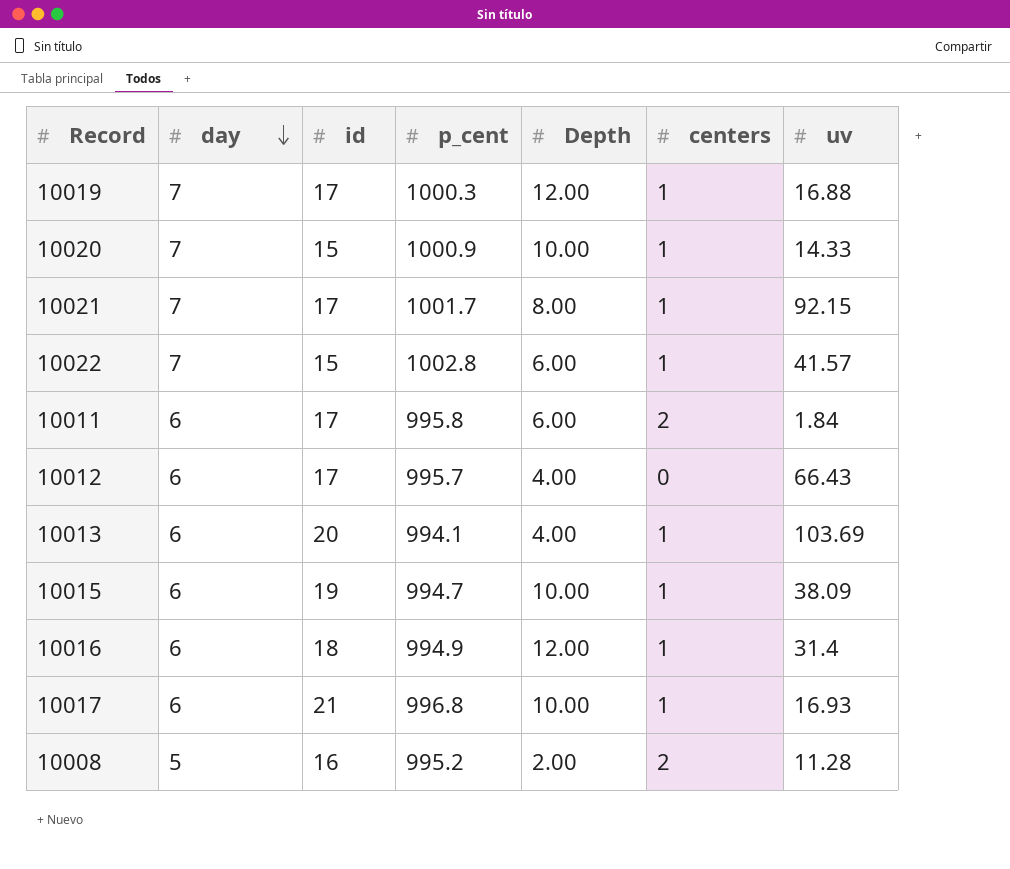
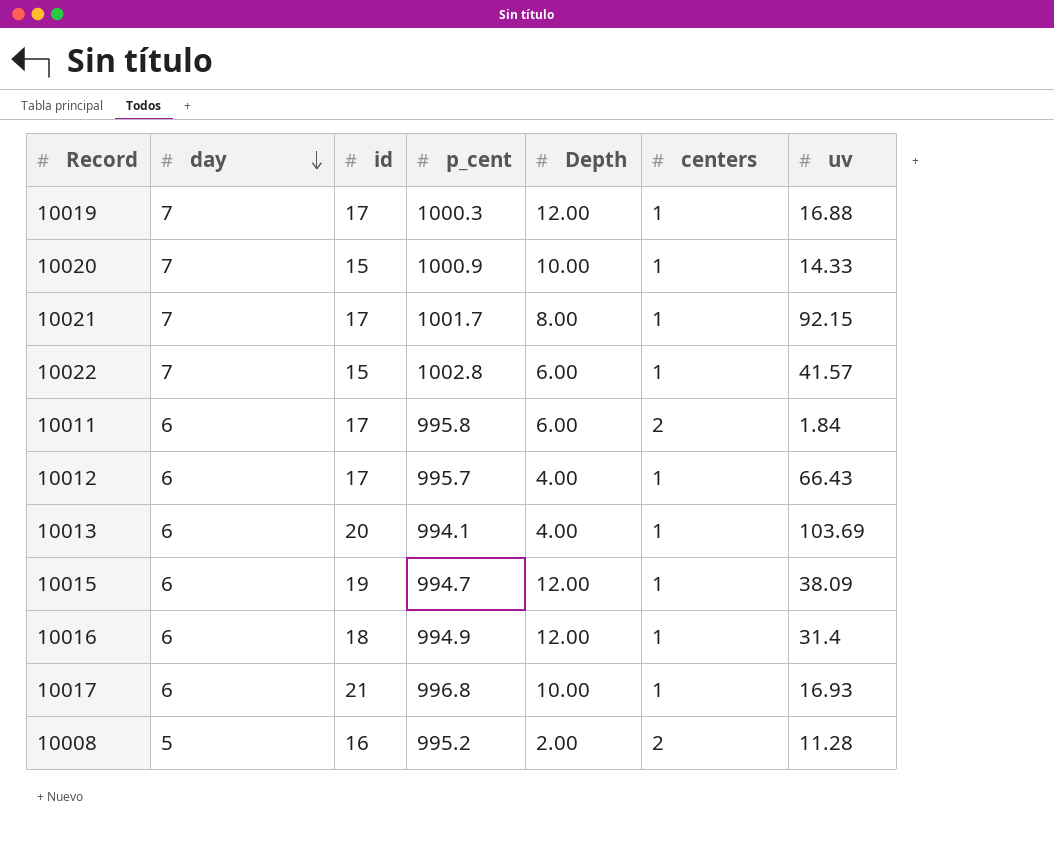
10012 | centers: 0 -> 1
10015 | Depth: 10.00 -> 12.00

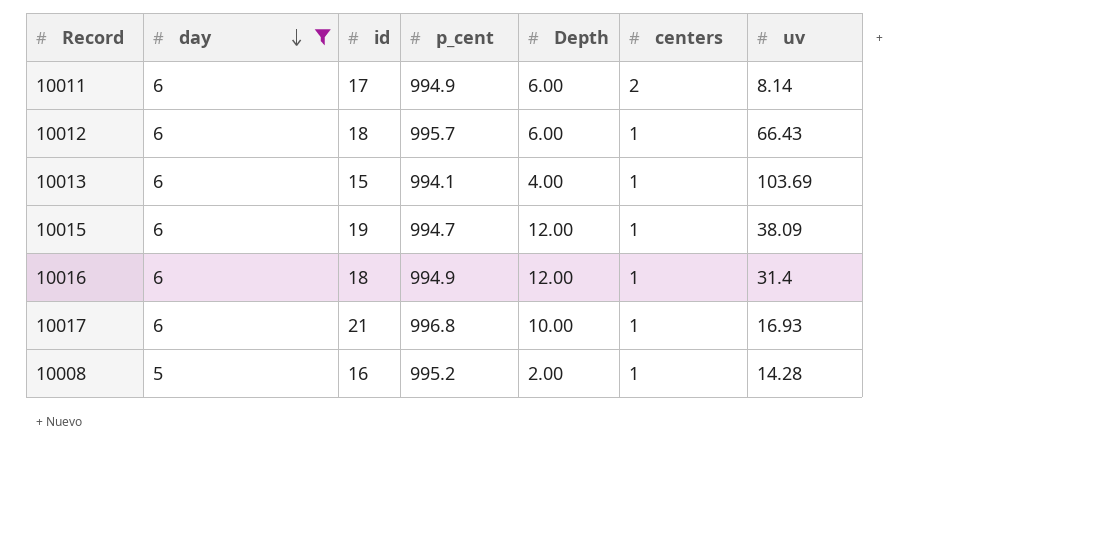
filter: none -> day != 7
10011 | p_cent: 995.8 -> 994.9
10011 | uv: 1.84 -> 8.14
10012 | id: 17 -> 18
10012 | Depth: 4.00 -> 6.00
10013 | id: 20 -> 15
10008 | centers: 2 -> 1
10008 | uv: 11.28 -> 14.28

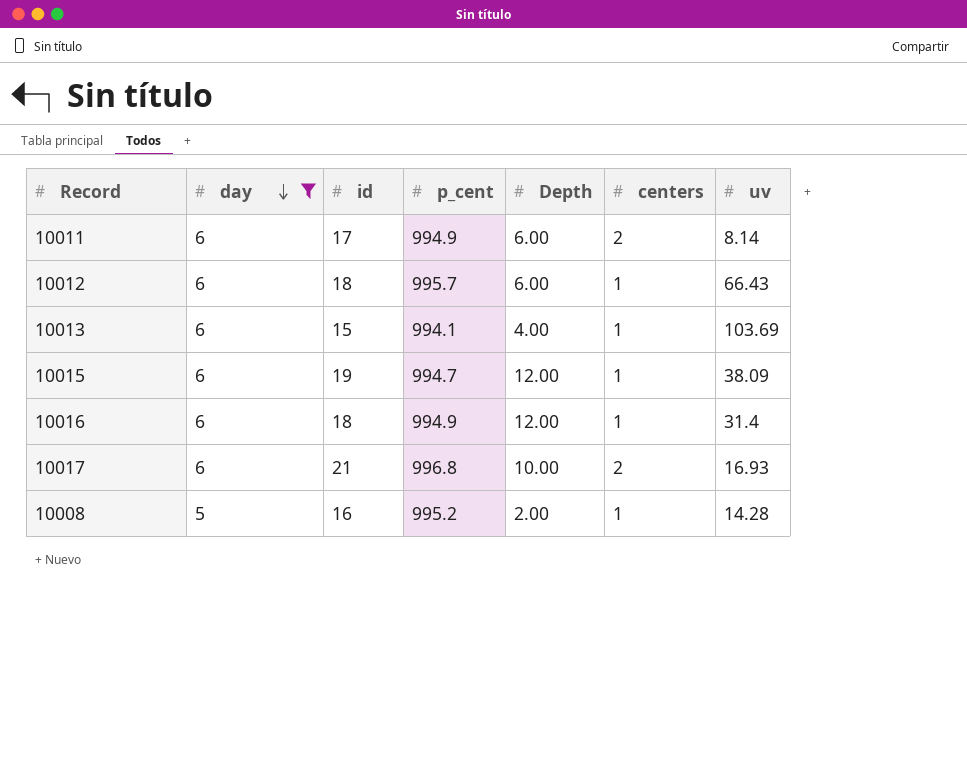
10017 | centers: 1 -> 2

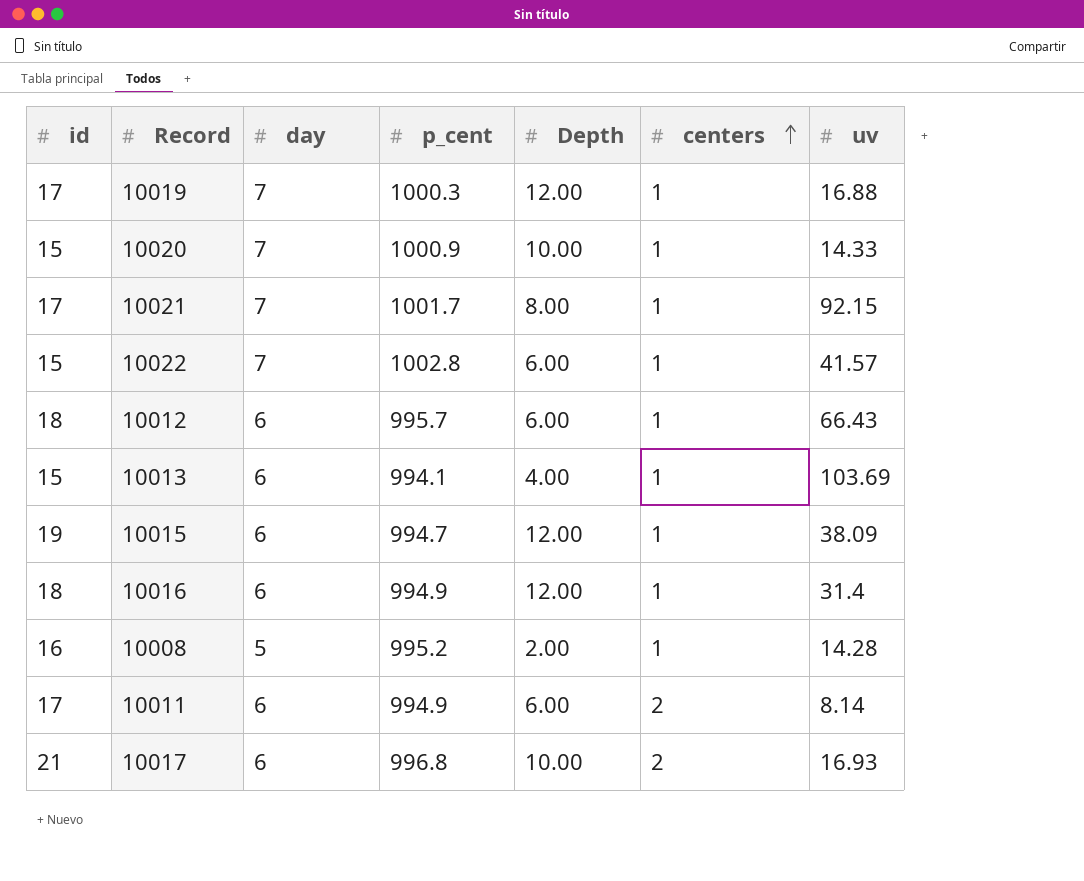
filter: day != 7 -> none
row order: day descending -> centers ascending
column id | position: 3 -> 1

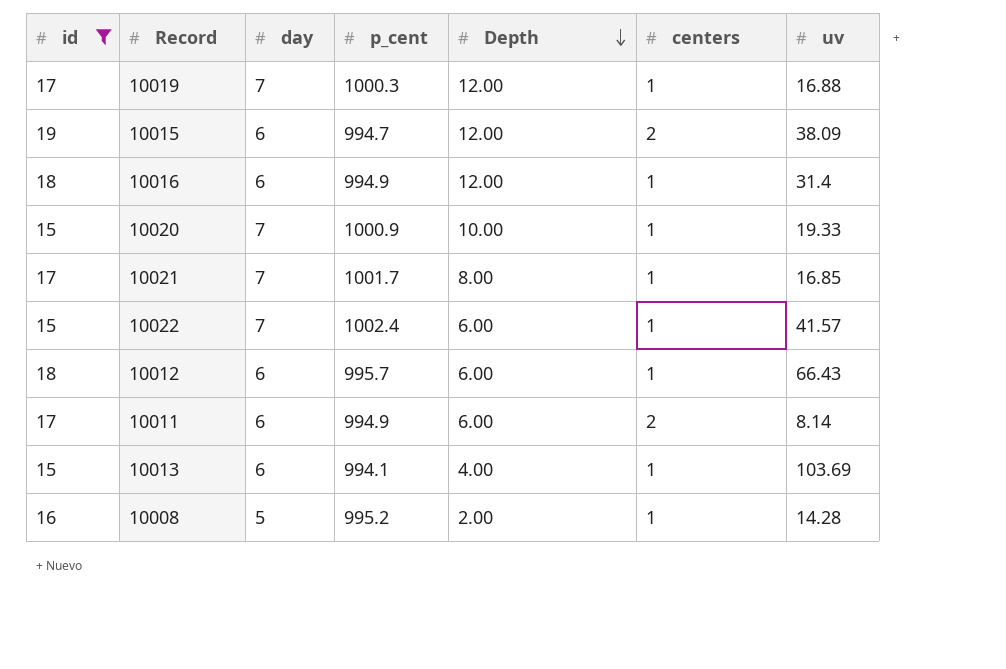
filter: none -> id != 21
row order: centers ascending -> Depth descending
10015 | centers: 1 -> 2
10020 | uv: 14.33 -> 19.33
10021 | uv: 92.15 -> 16.85
10022 | p_cent: 1002.8 -> 1002.4

